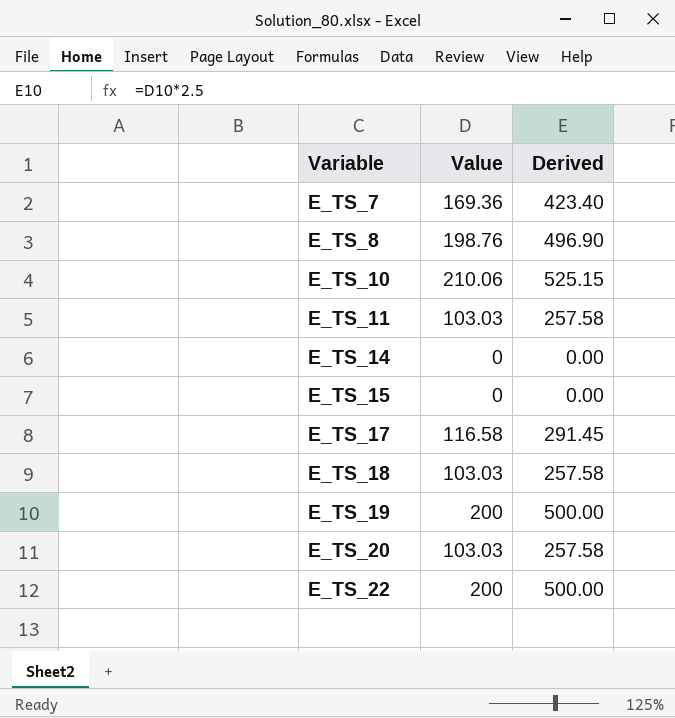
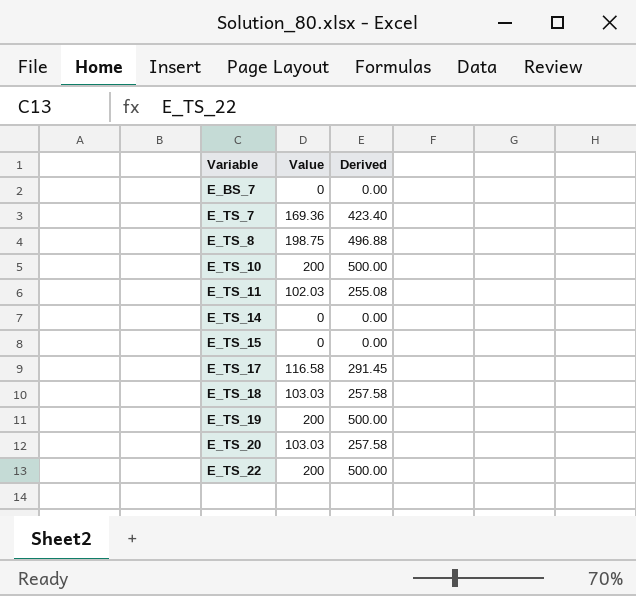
row E_BS_7: none -> 0 | 0.00
E_TS_8 | Value: 198.76 -> 198.75
E_TS_8 | Derived: 496.90 -> 496.88
E_TS_10 | Value: 210.06 -> 200
E_TS_10 | Derived: 525.15 -> 500.00
E_TS_11 | Value: 103.03 -> 102.03
E_TS_11 | Derived: 257.58 -> 255.08

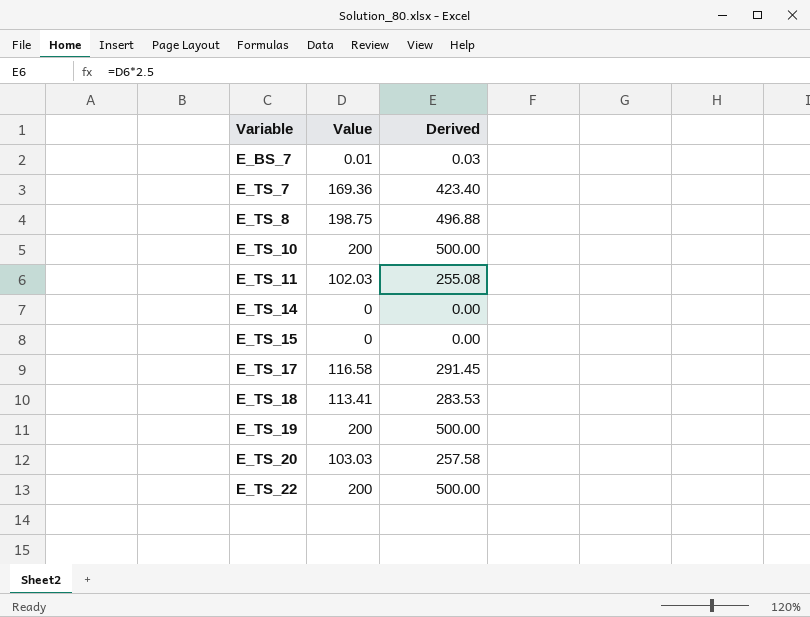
E_BS_7 | Value: 0 -> 0.01
E_BS_7 | Derived: 0.00 -> 0.03
E_TS_18 | Value: 103.03 -> 113.41
E_TS_18 | Derived: 257.58 -> 283.53

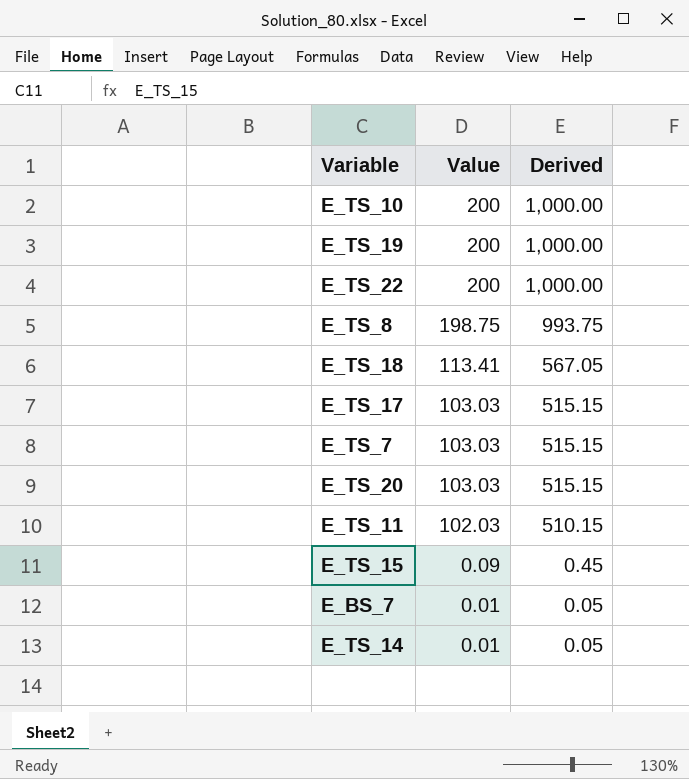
row order: Variable ascending -> Value descending
column Derived | formula: [Value] * 2.5 -> [Value] * 5
E_TS_17 | Value: 116.58 -> 103.03
E_TS_7 | Value: 169.36 -> 103.03
E_TS_15 | Value: 0 -> 0.09
E_TS_14 | Value: 0 -> 0.01

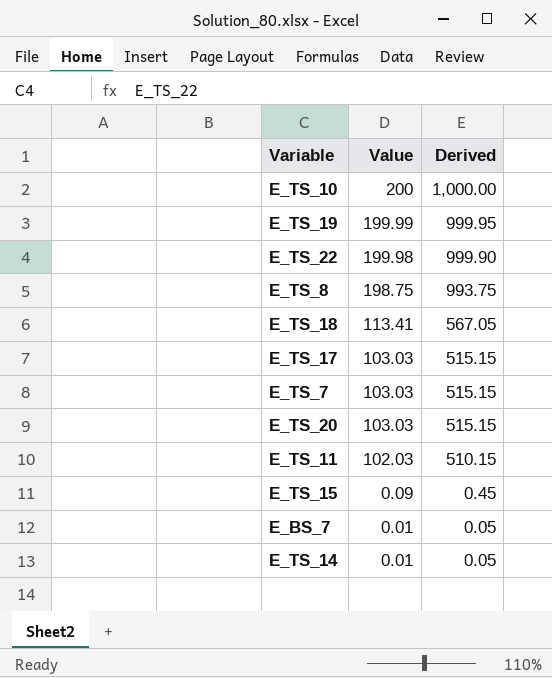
E_TS_19 | Value: 200 -> 199.99
E_TS_19 | Derived: 1,000.00 -> 999.95
E_TS_22 | Value: 200 -> 199.98
E_TS_22 | Derived: 1,000.00 -> 999.90

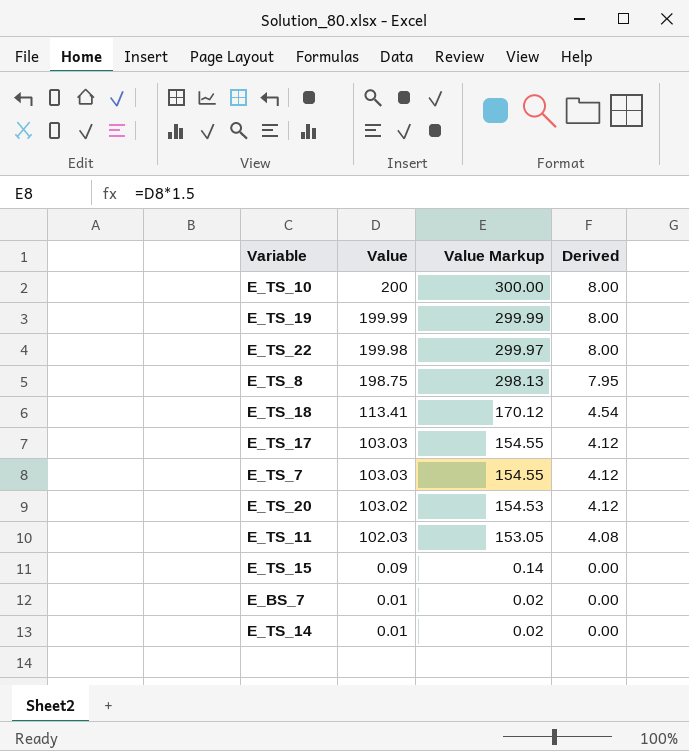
column Value Markup | formula: none -> [Value] * 1.5
column Derived | formula: [Value] * 5 -> [Value] * 0.04
E_TS_20 | Value: 103.03 -> 103.02

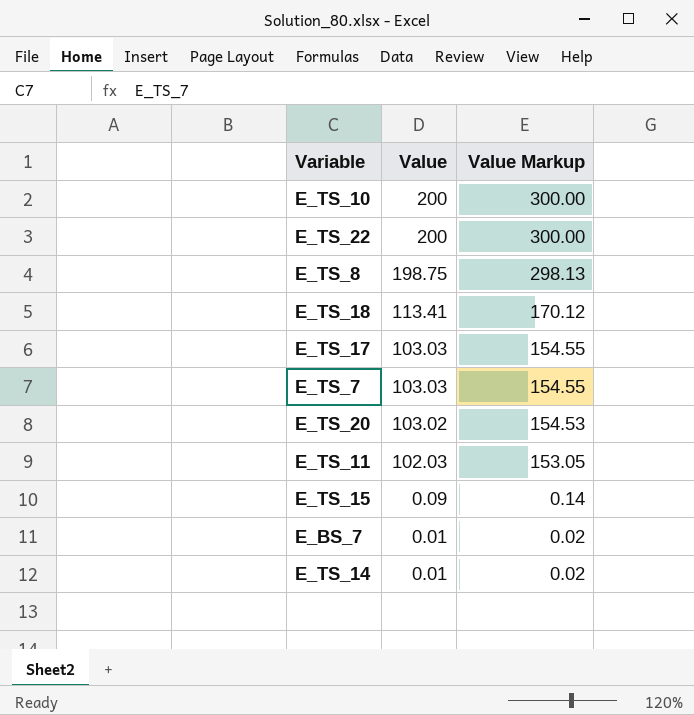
column Derived | formula: [Value] * 0.04 -> none
row E_TS_19: 199.99 | 299.99 | 8.00 -> none
E_TS_22 | Value: 199.98 -> 200
E_TS_22 | Value Markup: 299.97 -> 300.00

